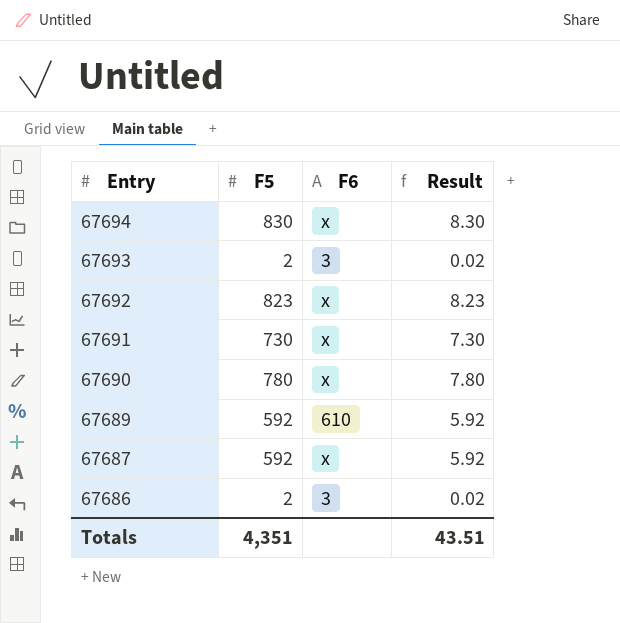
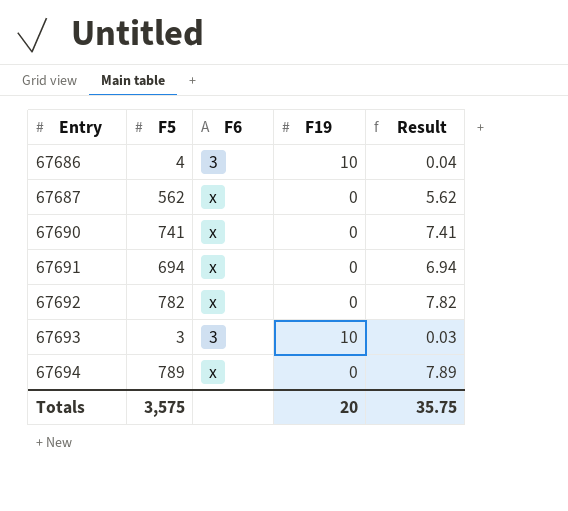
row order: Entry descending -> Entry ascending
column F19 | position: none -> 4
row 67689: 592 | 610 | 5.92 -> none
67686 | F5: 2 -> 4
67686 | Result: 0.02 -> 0.04
67687 | F5: 592 -> 562
67687 | Result: 5.92 -> 5.62
67690 | F5: 780 -> 741
67690 | Result: 7.80 -> 7.41
67691 | F5: 730 -> 694
67691 | Result: 7.30 -> 6.94
67692 | F5: 823 -> 782
67692 | Result: 8.23 -> 7.82
67693 | F5: 2 -> 3
67693 | Result: 0.02 -> 0.03
67694 | F5: 830 -> 789
67694 | Result: 8.30 -> 7.89
Totals | F5: 4,351 -> 3,575
Totals | Result: 43.51 -> 35.75

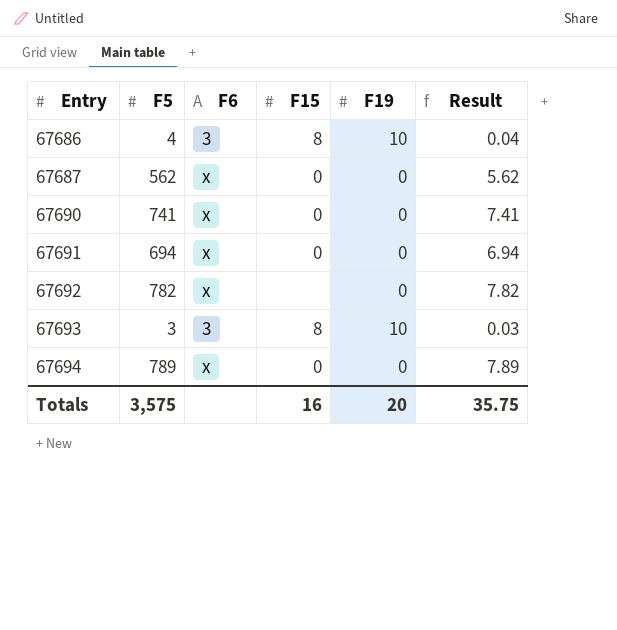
column F15 | position: none -> 4

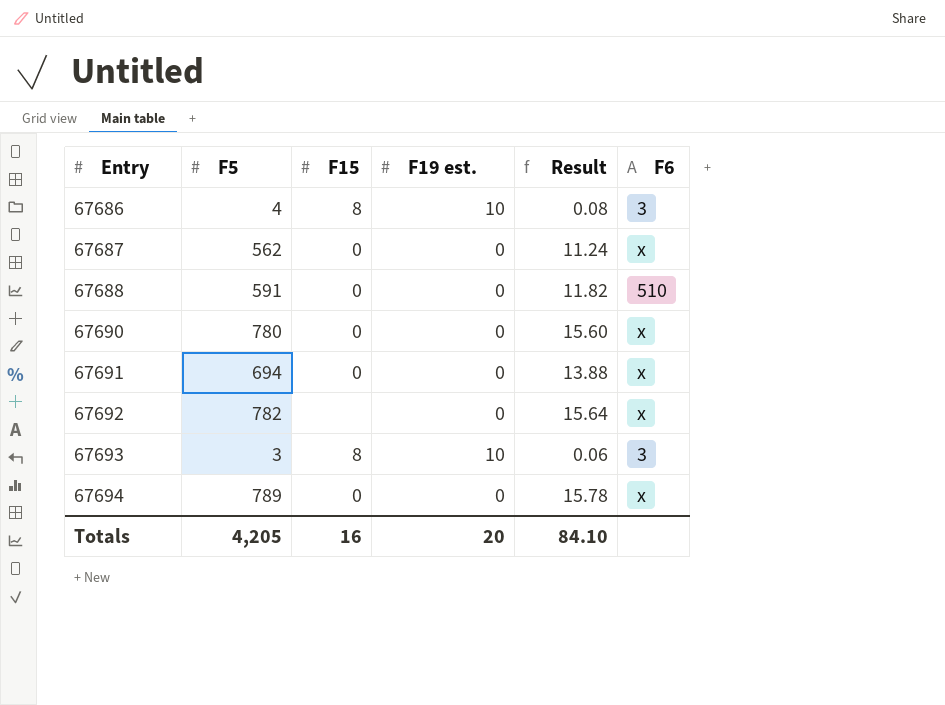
column name: F19 -> F19 est.
column Result | formula: [F5] * 0.01 -> [F5] * 0.02
column F6 | position: 3 -> 6
row 67688: none -> 591 | 0 | 0 | 11.82 | 510
67690 | F5: 741 -> 780
Totals | F5: 3,575 -> 4,205
Totals | Result: 35.75 -> 84.10

